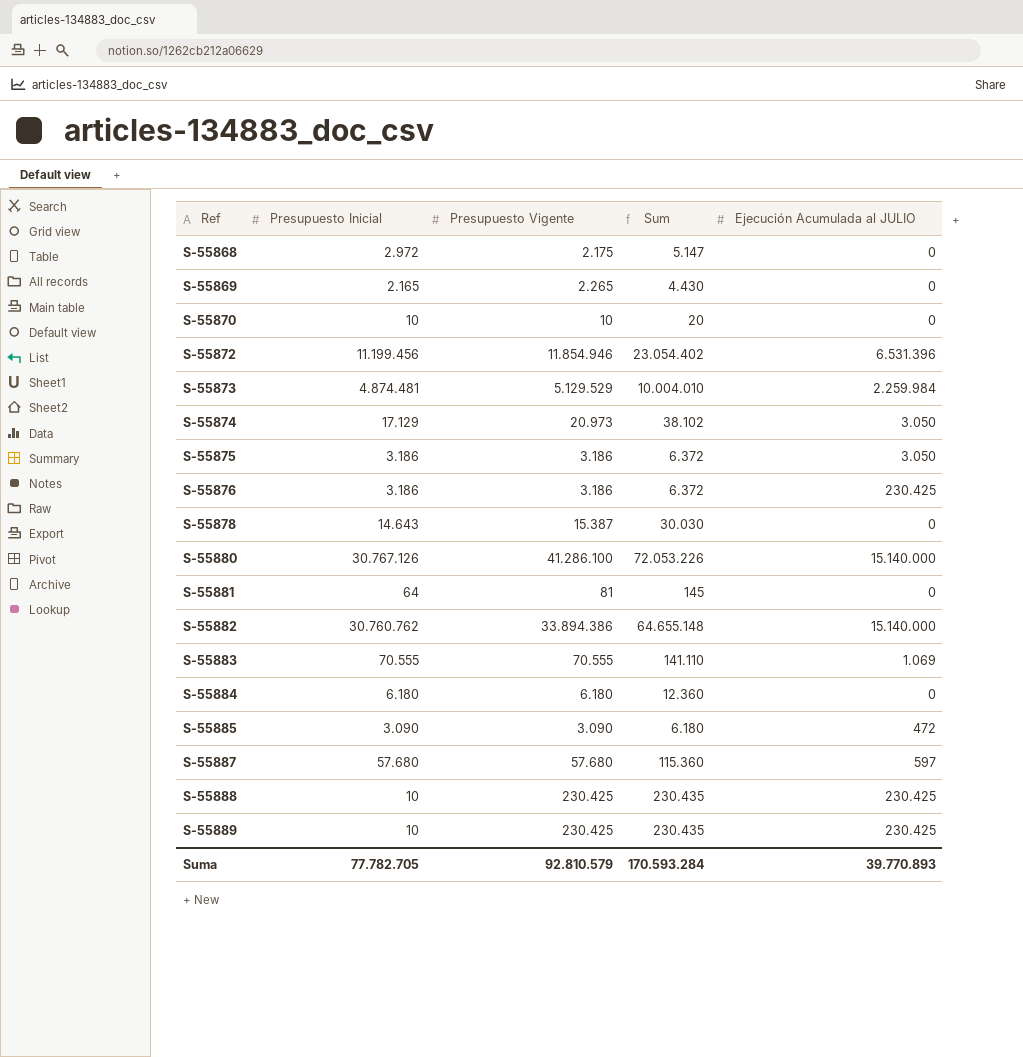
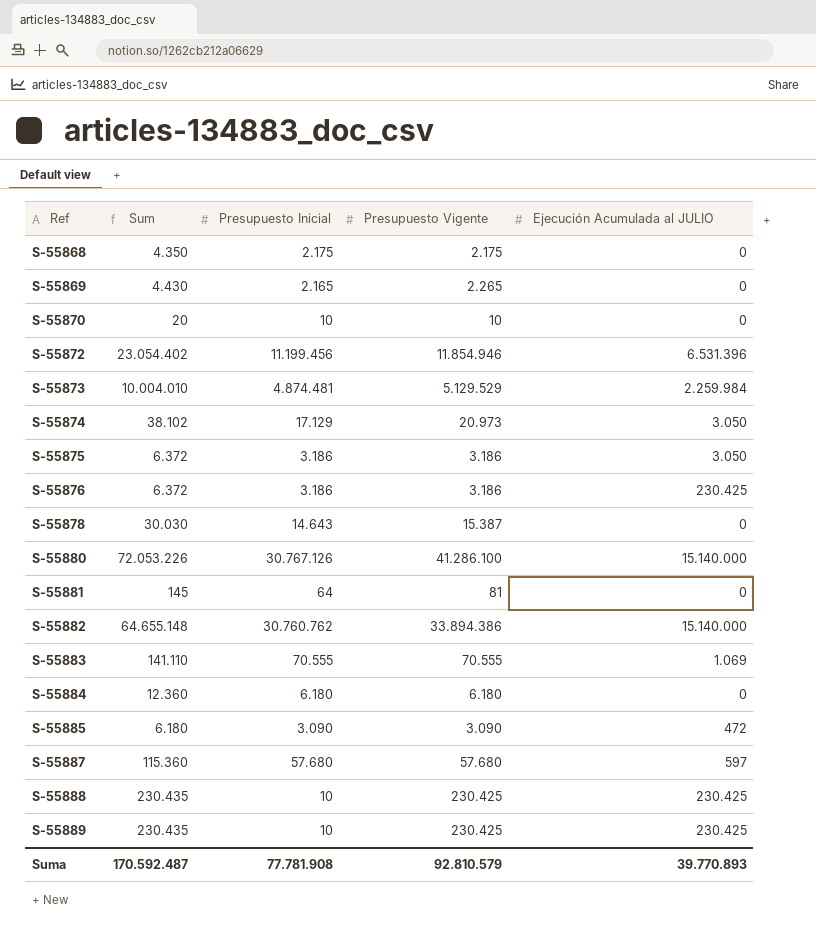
column Sum | position: 4 -> 2
S-55868 | Sum: 5.147 -> 4.350
S-55868 | Presupuesto Inicial: 2.972 -> 2.175
Suma | Sum: 170.593.284 -> 170.592.487
Suma | Presupuesto Inicial: 77.782.705 -> 77.781.908

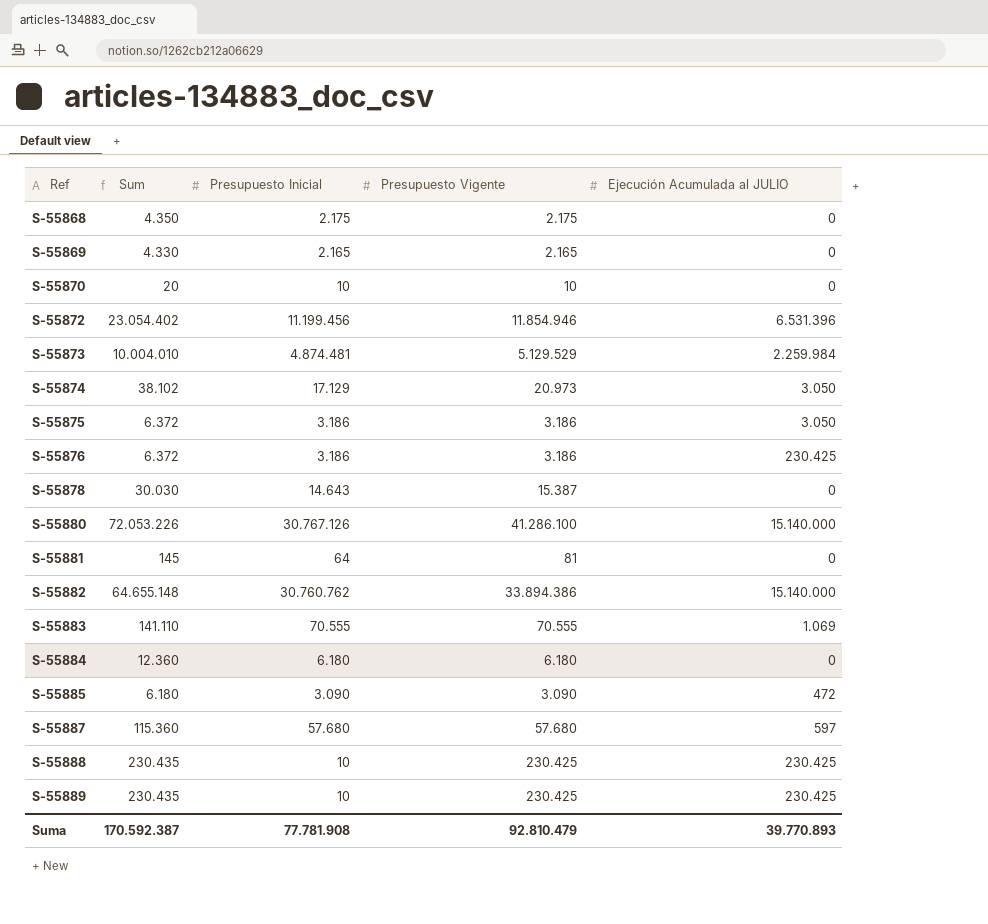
S-55869 | Sum: 4.430 -> 4.330
S-55869 | Presupuesto Vigente: 2.265 -> 2.165
Suma | Sum: 170.592.487 -> 170.592.387
Suma | Presupuesto Vigente: 92.810.579 -> 92.810.479

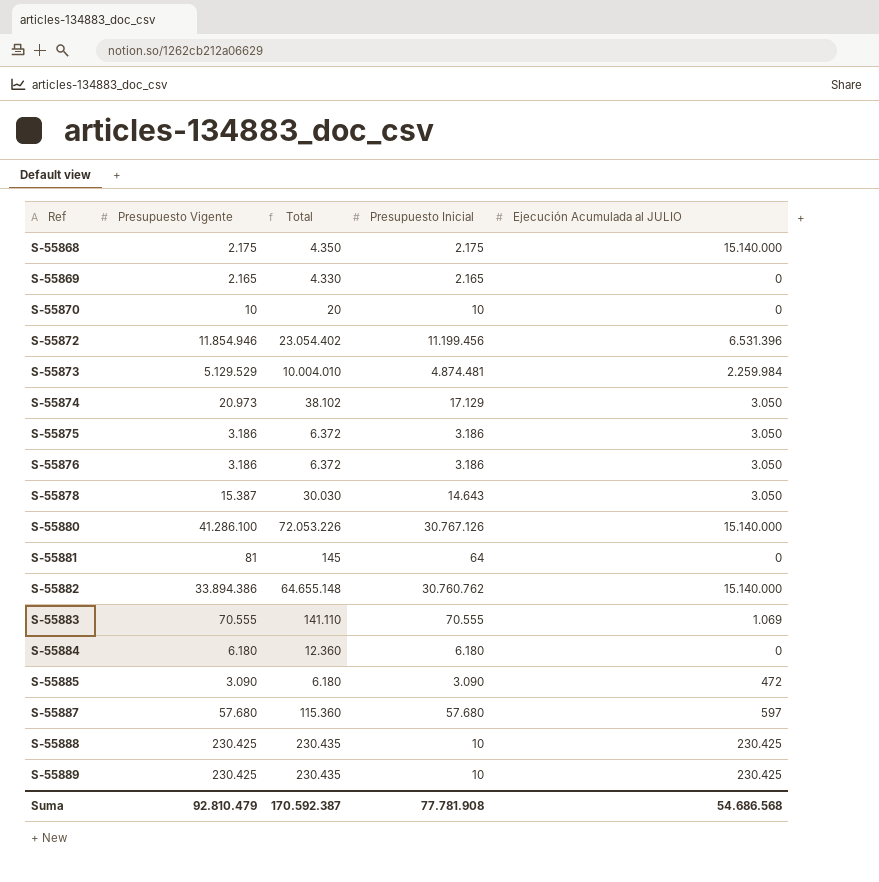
column Presupuesto Vigente | position: 4 -> 2
column name: Sum -> Total
S-55868 | Ejecución Acumulada al JULIO: 0 -> 15.140.000
S-55876 | Ejecución Acumulada al JULIO: 230.425 -> 3.050
S-55878 | Ejecución Acumulada al JULIO: 0 -> 3.050
Suma | Ejecución Acumulada al JULIO: 39.770.893 -> 54.686.568

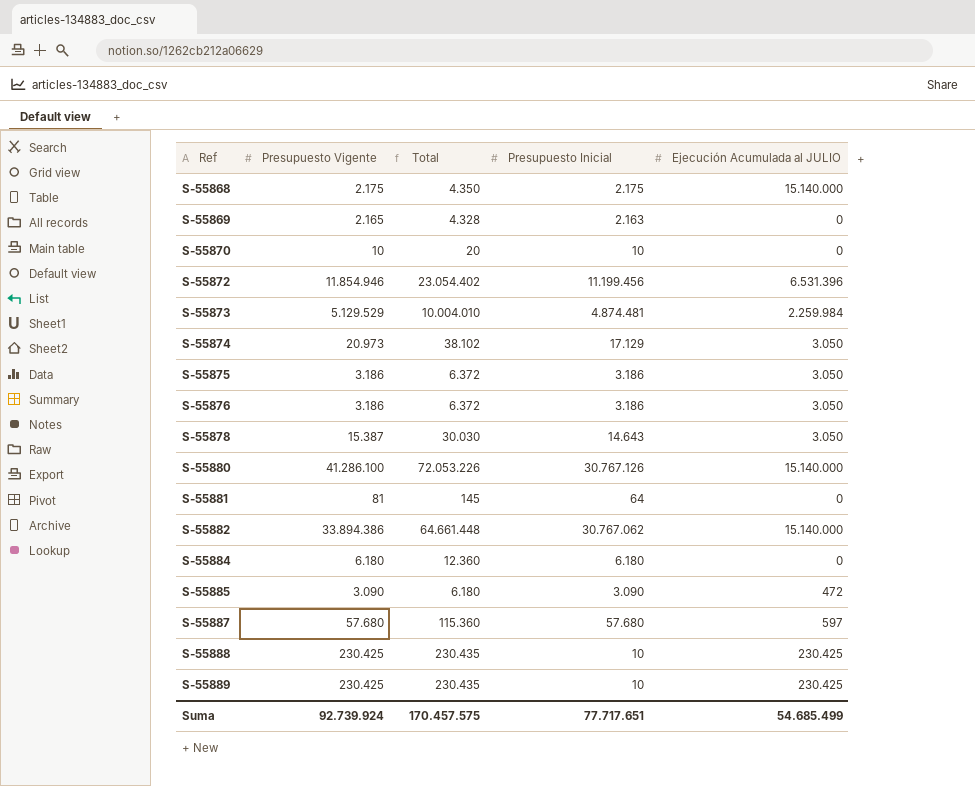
row S-55883: 70.555 | 141.110 | 70.555 | 1.069 -> none
S-55869 | Total: 4.330 -> 4.328
S-55869 | Presupuesto Inicial: 2.165 -> 2.163
S-55882 | Total: 64.655.148 -> 64.661.448
S-55882 | Presupuesto Inicial: 30.760.762 -> 30.767.062
Suma | Presupuesto Vigente: 92.810.479 -> 92.739.924
Suma | Total: 170.592.387 -> 170.457.575
Suma | Presupuesto Inicial: 77.781.908 -> 77.717.651
Suma | Ejecución Acumulada al JULIO: 54.686.568 -> 54.685.499

